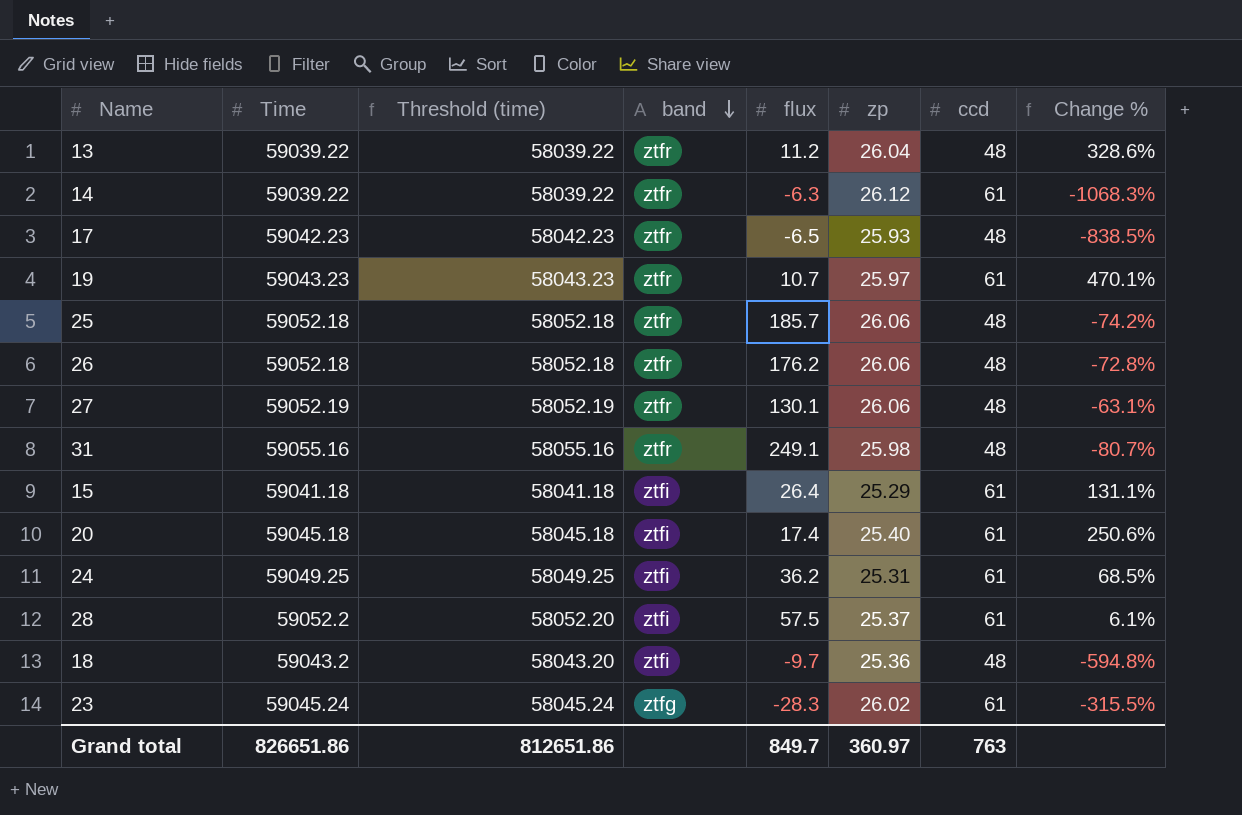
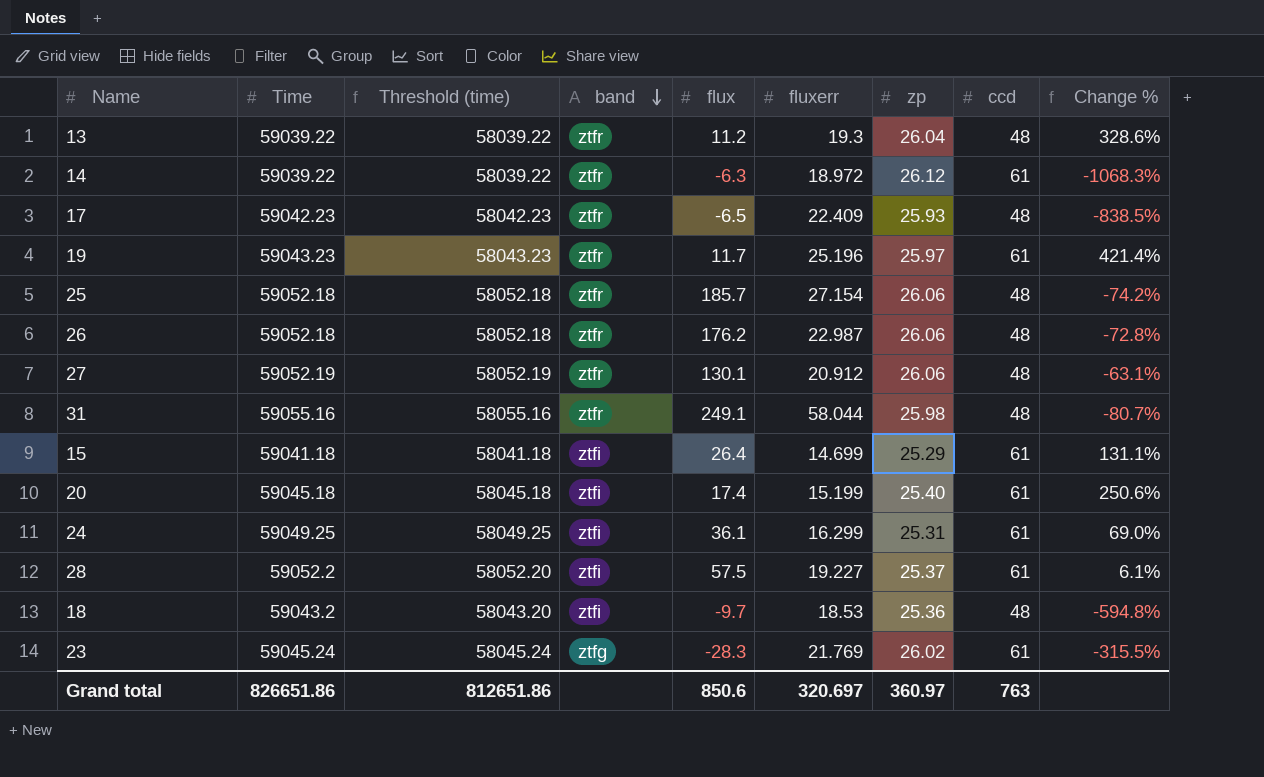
column fluxerr | position: none -> 6
19 | flux: 10.7 -> 11.7
19 | Change %: 470.1% -> 421.4%
24 | flux: 36.2 -> 36.1
24 | Change %: 68.5% -> 69.0%
Grand total | flux: 849.7 -> 850.6

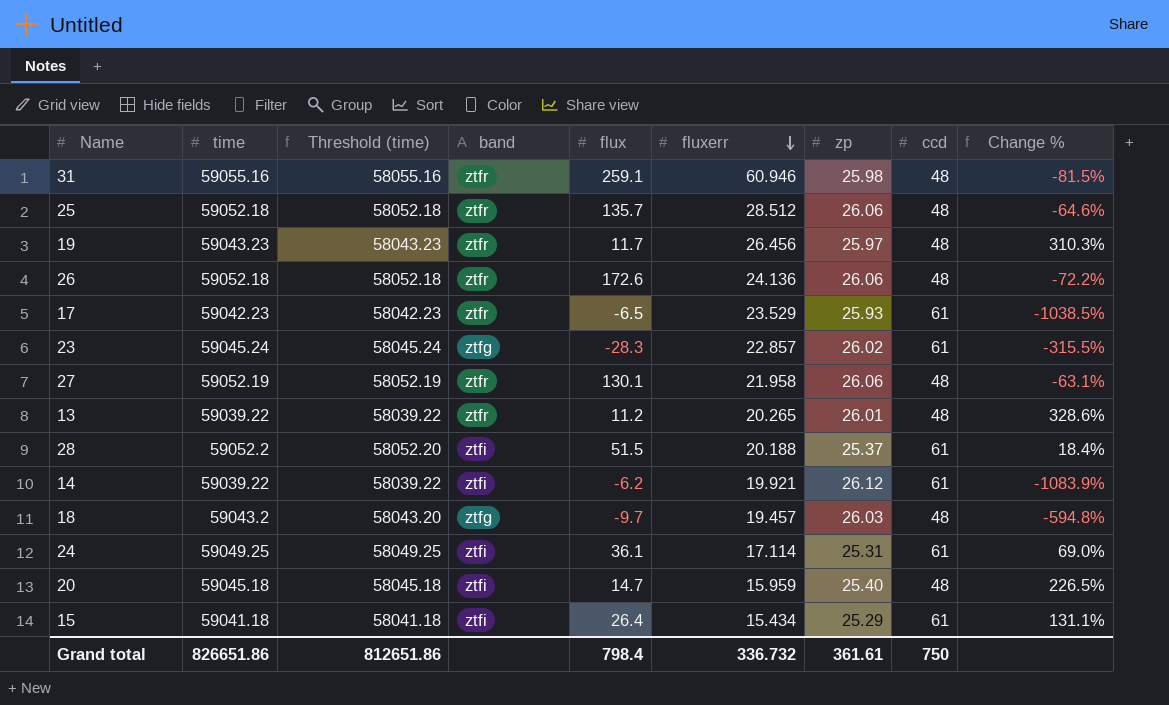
row order: band descending -> fluxerr descending
column name: Time -> time
31 | flux: 249.1 -> 259.1
31 | fluxerr: 58.044 -> 60.946
31 | Change %: -80.7% -> -81.5%
25 | flux: 185.7 -> 135.7
25 | fluxerr: 27.154 -> 28.512
25 | Change %: -74.2% -> -64.6%
19 | fluxerr: 25.196 -> 26.456
19 | ccd: 61 -> 48
19 | Change %: 421.4% -> 310.3%
26 | flux: 176.2 -> 172.6
26 | fluxerr: 22.987 -> 24.136
26 | Change %: -72.8% -> -72.2%
17 | fluxerr: 22.409 -> 23.529
17 | ccd: 48 -> 61
17 | Change %: -838.5% -> -1038.5%
23 | fluxerr: 21.769 -> 22.857
27 | fluxerr: 20.912 -> 21.958
13 | fluxerr: 19.3 -> 20.265
13 | zp: 26.04 -> 26.01
28 | flux: 57.5 -> 51.5
28 | fluxerr: 19.227 -> 20.188
28 | Change %: 6.1% -> 18.4%
14 | band: ztfr -> ztfi
14 | flux: -6.3 -> -6.2
14 | fluxerr: 18.972 -> 19.921
14 | Change %: -1068.3% -> -1083.9%
18 | band: ztfi -> ztfg
18 | fluxerr: 18.53 -> 19.457
18 | zp: 25.36 -> 26.03
24 | fluxerr: 16.299 -> 17.114
20 | flux: 17.4 -> 14.7
20 | fluxerr: 15.199 -> 15.959
20 | ccd: 61 -> 48
20 | Change %: 250.6% -> 226.5%
15 | fluxerr: 14.699 -> 15.434
Grand total | flux: 850.6 -> 798.4
Grand total | fluxerr: 320.697 -> 336.732
Grand total | zp: 360.97 -> 361.61
Grand total | ccd: 763 -> 750

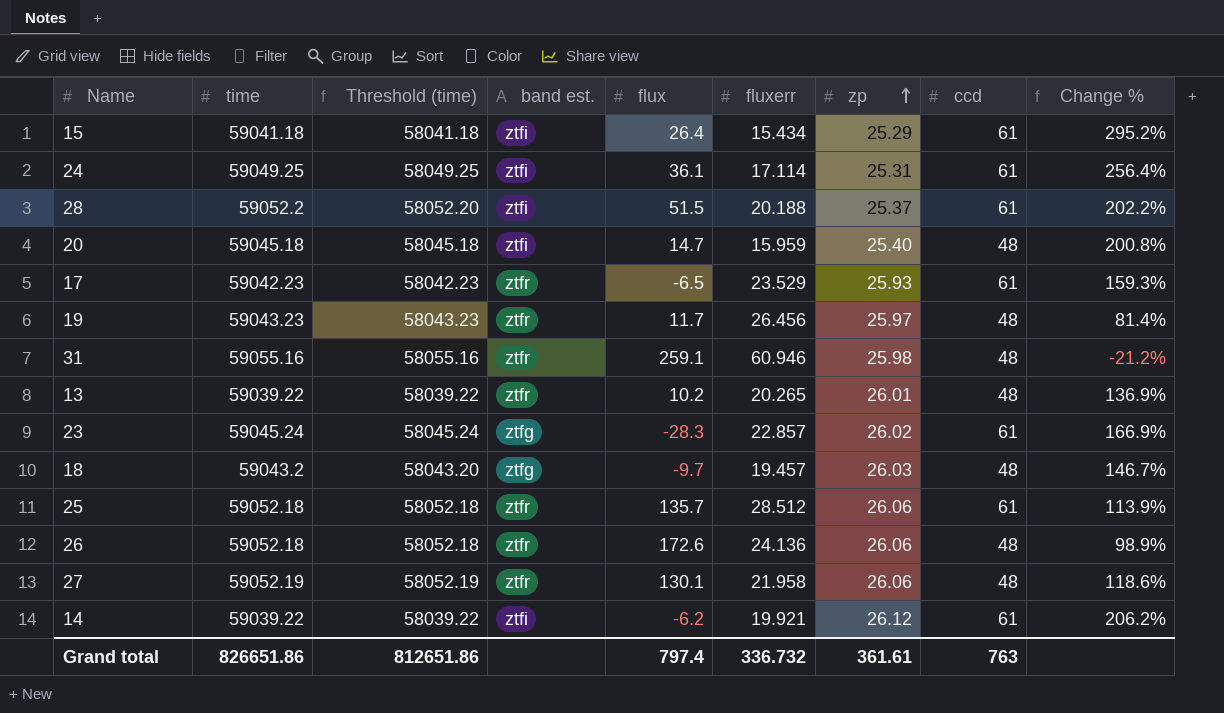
row order: fluxerr descending -> zp ascending
column name: band -> band est.
column Change % | formula: ([ccd] - [flux]) / [flux] -> ([ccd] - [fluxerr]) / [fluxerr]
13 | flux: 11.2 -> 10.2
25 | ccd: 48 -> 61
Grand total | flux: 798.4 -> 797.4
Grand total | ccd: 750 -> 763

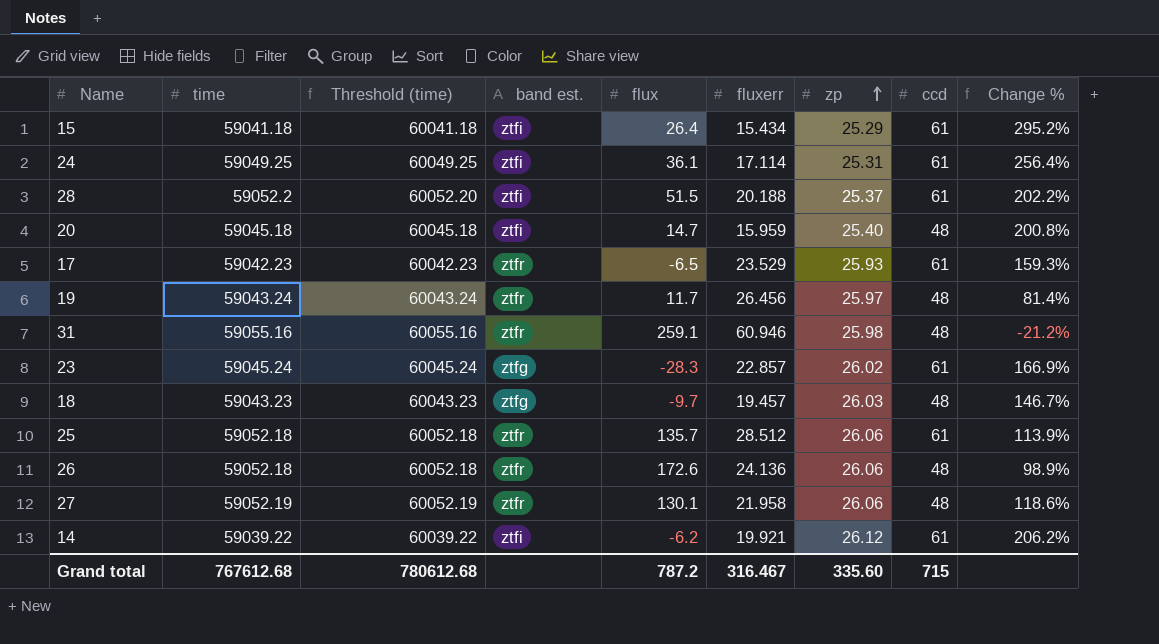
column Threshold (time) | formula: [time] - 1000 -> [time] + 1000
row 13: 59039.22 | 58039.22 | ztfr | 10.2 | 20.265 | 26.01 | 48 | 136.9% -> none
19 | time: 59043.23 -> 59043.24
18 | time: 59043.2 -> 59043.23
Grand total | time: 826651.86 -> 767612.68
Grand total | Threshold (time): 812651.86 -> 780612.68
Grand total | flux: 797.4 -> 787.2
Grand total | fluxerr: 336.732 -> 316.467
Grand total | zp: 361.61 -> 335.60
Grand total | ccd: 763 -> 715

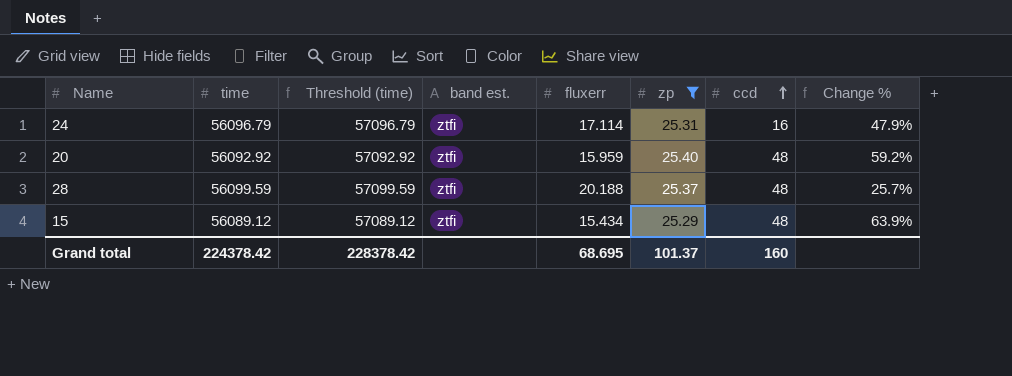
filter: none -> zp <= 25.40
row order: zp ascending -> ccd ascending
column flux | position: 5 -> none
column Change % | formula: ([ccd] - [fluxerr]) / [fluxerr] -> ([zp] - [fluxerr]) / [fluxerr]
24 | time: 59049.25 -> 56096.79
24 | Threshold (time): 60049.25 -> 57096.79
24 | ccd: 61 -> 16
20 | time: 59045.18 -> 56092.92
20 | Threshold (time): 60045.18 -> 57092.92
28 | time: 59052.2 -> 56099.59
28 | Threshold (time): 60052.20 -> 57099.59
28 | ccd: 61 -> 48
15 | time: 59041.18 -> 56089.12
15 | Threshold (time): 60041.18 -> 57089.12
15 | ccd: 61 -> 48
Grand total | time: 767612.68 -> 224378.42
Grand total | Threshold (time): 780612.68 -> 228378.42
Grand total | fluxerr: 316.467 -> 68.695
Grand total | zp: 335.60 -> 101.37
Grand total | ccd: 715 -> 160

